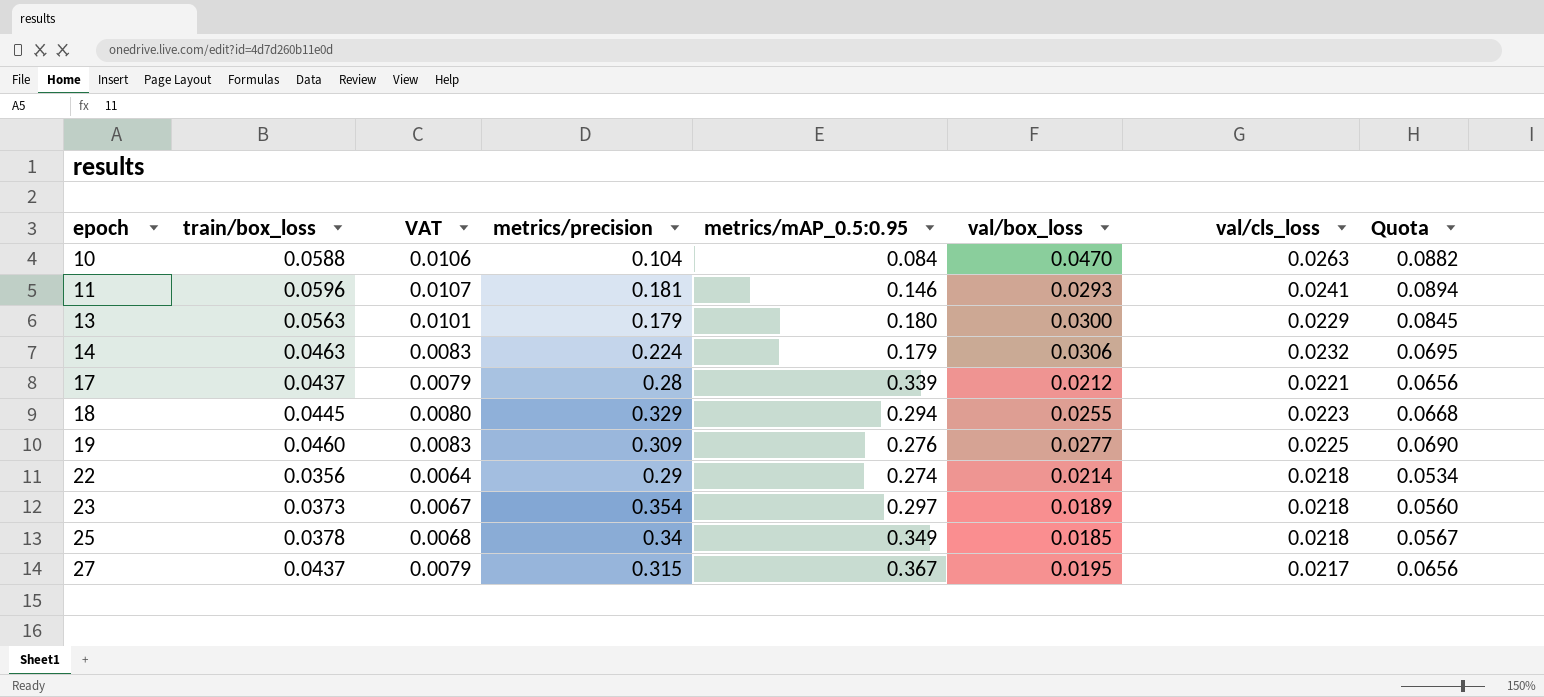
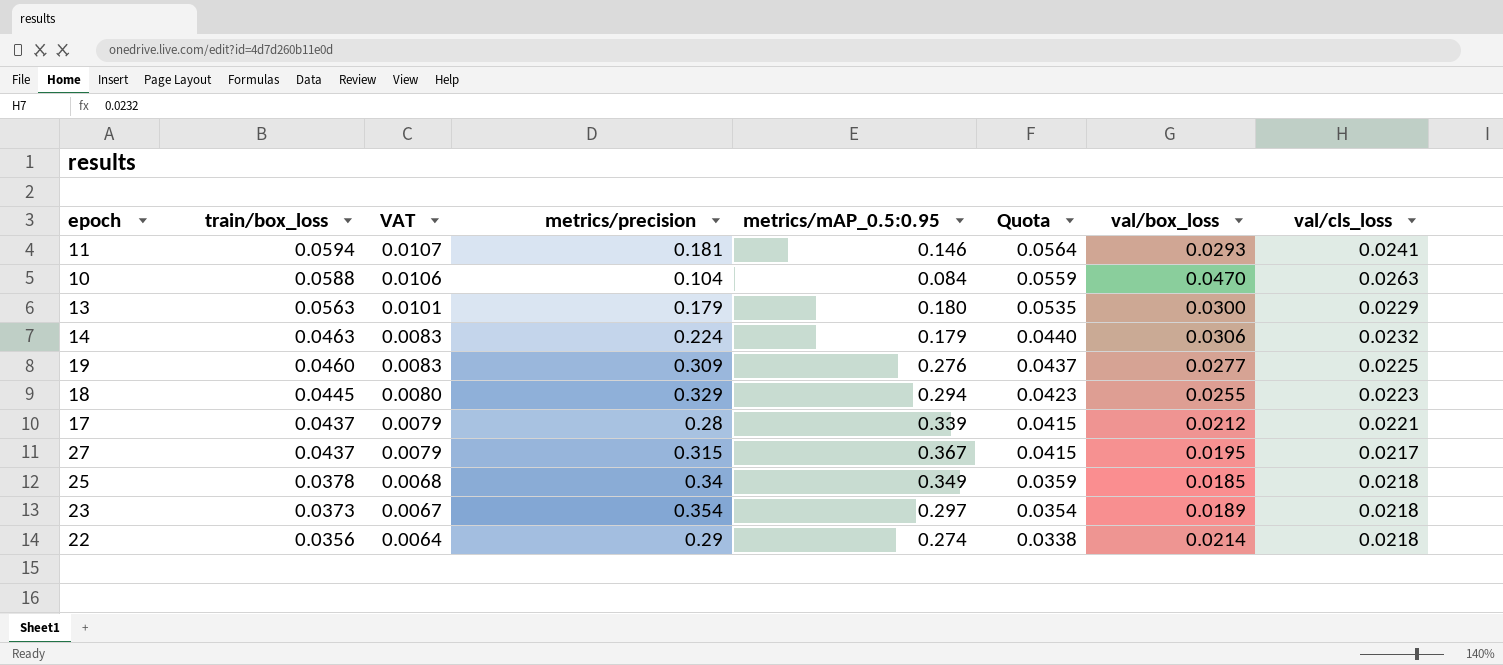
row order: epoch ascending -> train/box_loss descending
column Quota | formula: [train/box_loss] * 1.5 -> [train/box_loss] * 0.95
column Quota | position: 8 -> 6
11 | train/box_loss: 0.0596 -> 0.0594

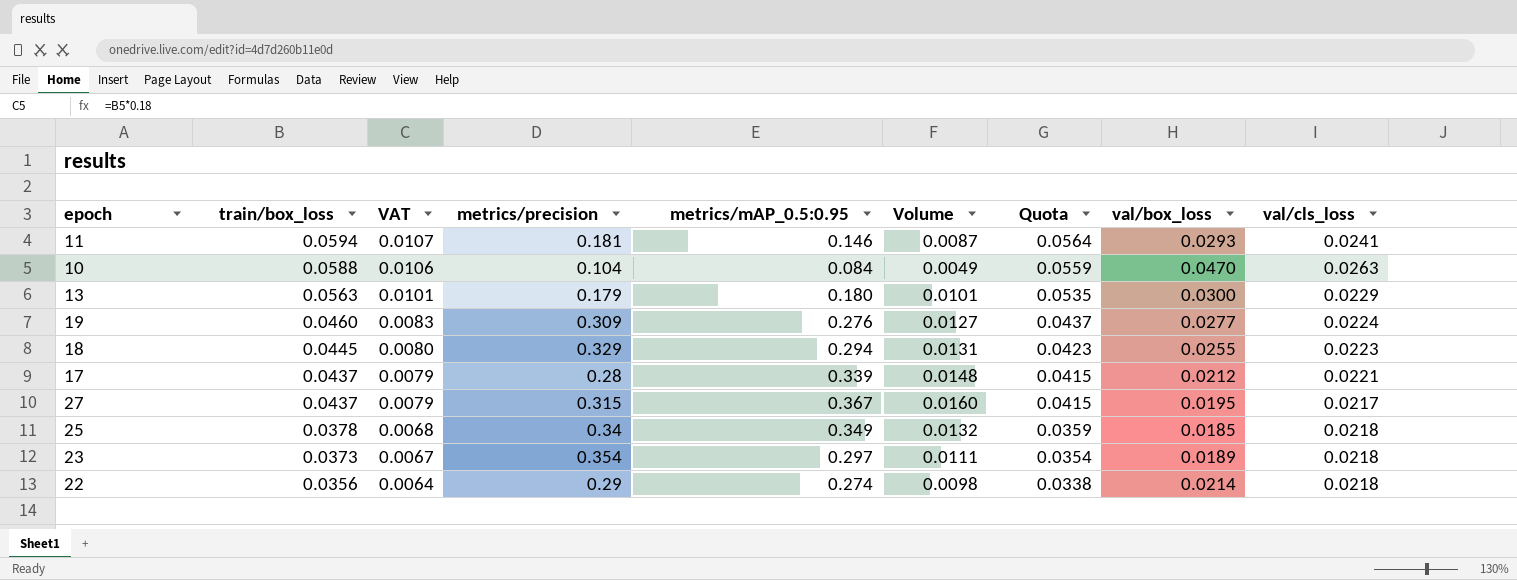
column Volume | formula: none -> [train/box_loss] * [metrics/mAP_0.5:0.95]
row 14: 0.0463 | 0.0083 | 0.224 | 0.179 | 0.0440 | 0.0306 | 0.0232 -> none
19 | val/cls_loss: 0.0225 -> 0.0224

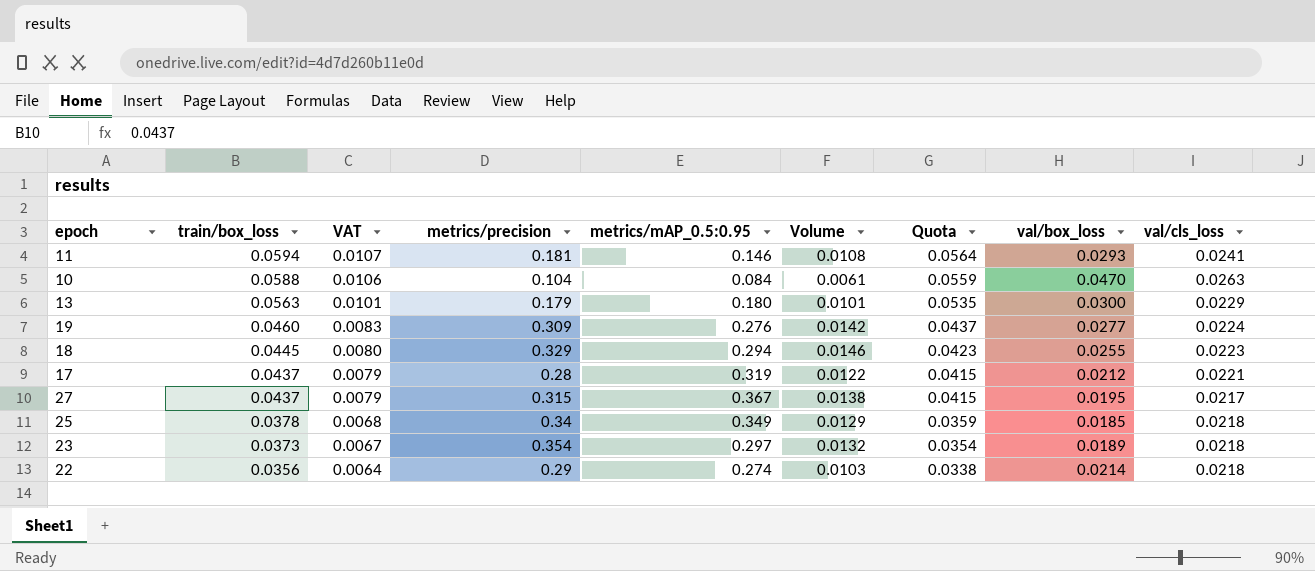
column Volume | formula: [train/box_loss] * [metrics/mAP_0.5:0.95] -> [train/box_loss] * [metrics/precision]
17 | metrics/mAP_0.5:0.95: 0.339 -> 0.319

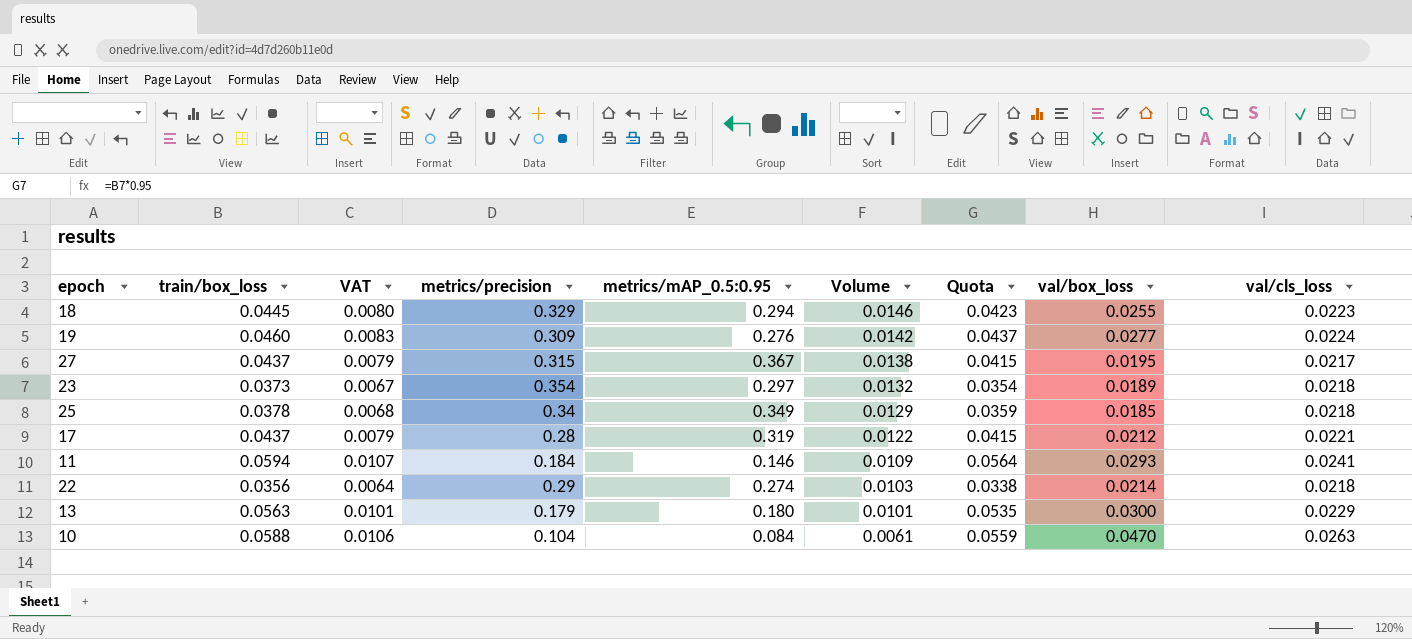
row order: train/box_loss descending -> Volume descending
11 | metrics/precision: 0.181 -> 0.184
11 | Volume: 0.0108 -> 0.0109

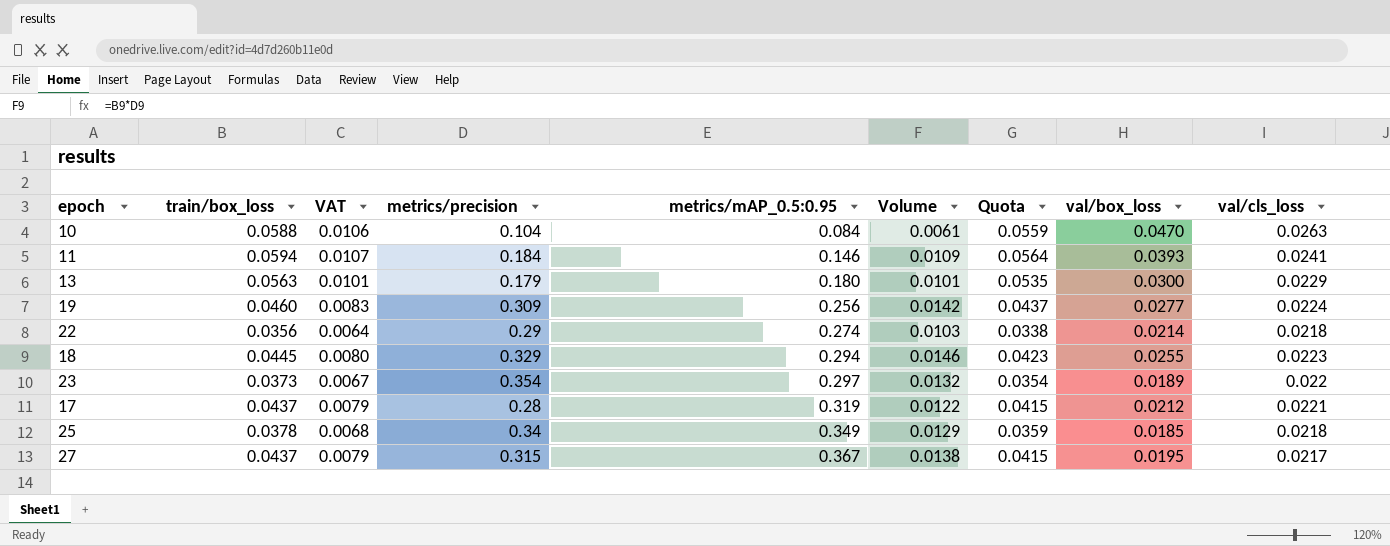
row order: Volume descending -> metrics/mAP_0.5:0.95 ascending
11 | val/box_loss: 0.0293 -> 0.0393
19 | metrics/mAP_0.5:0.95: 0.276 -> 0.256
23 | val/cls_loss: 0.0218 -> 0.022

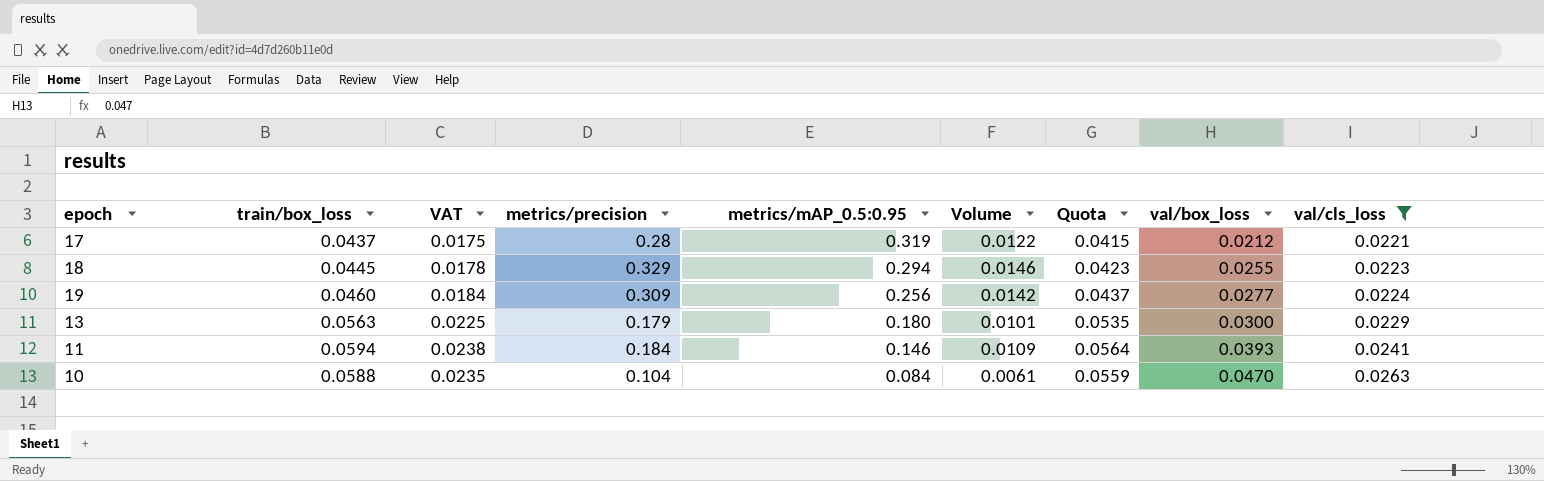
filter: none -> val/cls_loss >= 0.0221
row order: metrics/mAP_0.5:0.95 ascending -> metrics/mAP_0.5:0.95 descending
column VAT | formula: [train/box_loss] * 0.18 -> [train/box_loss] * 0.4

